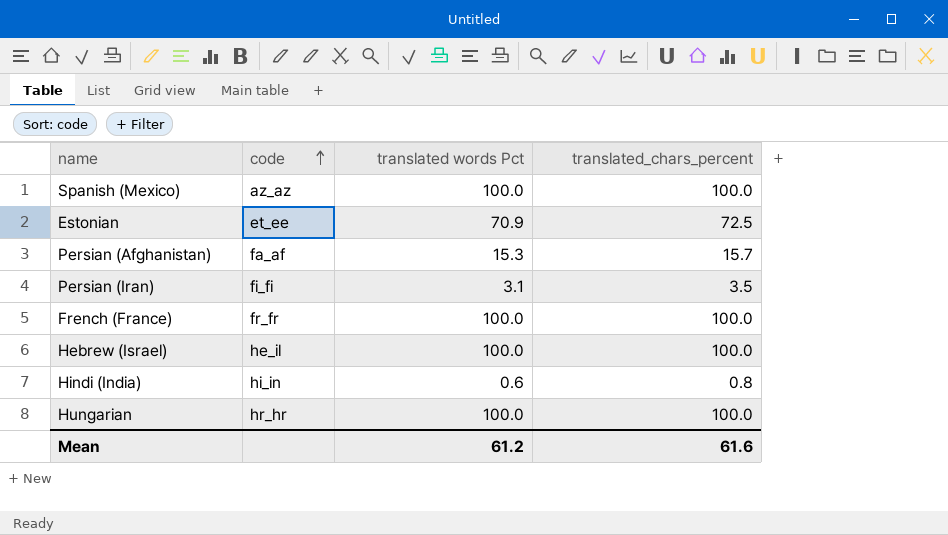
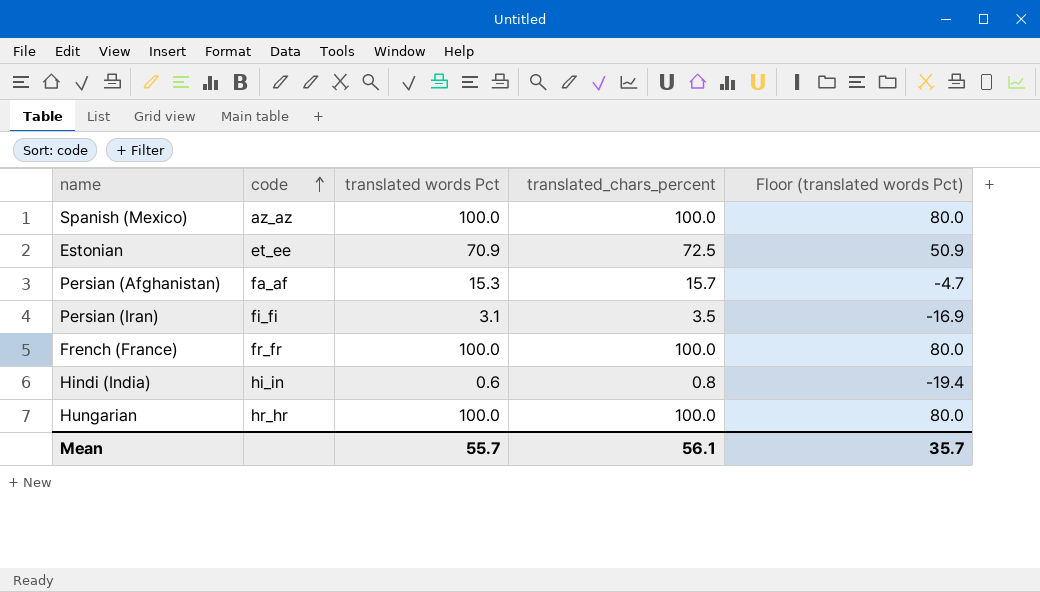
column Floor (translated words Pct) | formula: none -> [translated words Pct] - 20
row Hebrew (Israel): he_il | 100.0 | 100.0 -> none
Mean | translated words Pct: 61.2 -> 55.7
Mean | translated_chars_percent: 61.6 -> 56.1

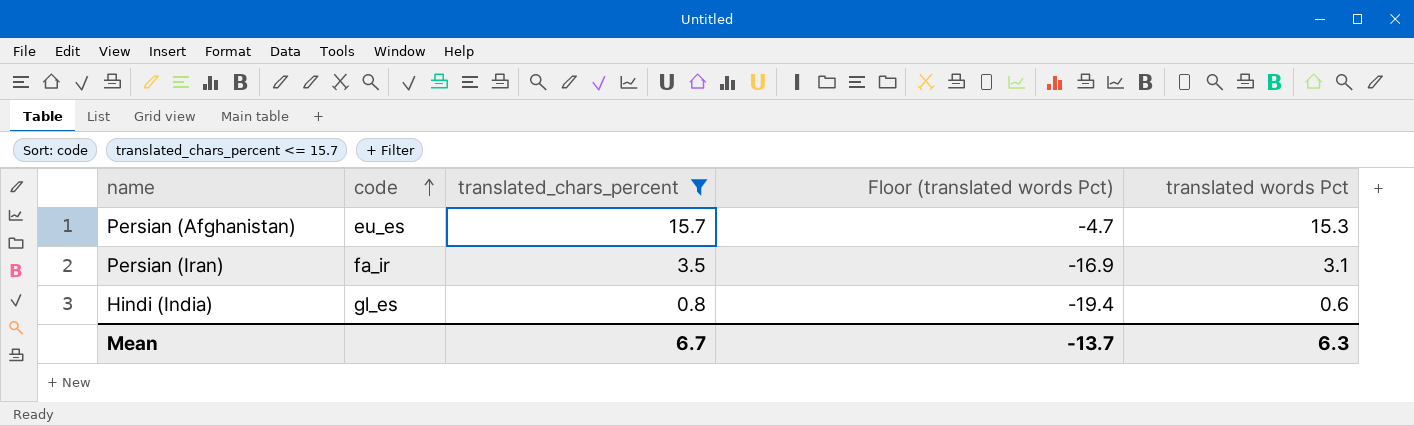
filter: none -> translated_chars_percent <= 15.7
column translated words Pct | position: 3 -> 5
Persian (Afghanistan) | code: fa_af -> eu_es
Persian (Iran) | code: fi_fi -> fa_ir
Hindi (India) | code: hi_in -> gl_es
Mean | translated_chars_percent: 56.1 -> 6.7
Mean | Floor (translated words Pct): 35.7 -> -13.7
Mean | translated words Pct: 55.7 -> 6.3

